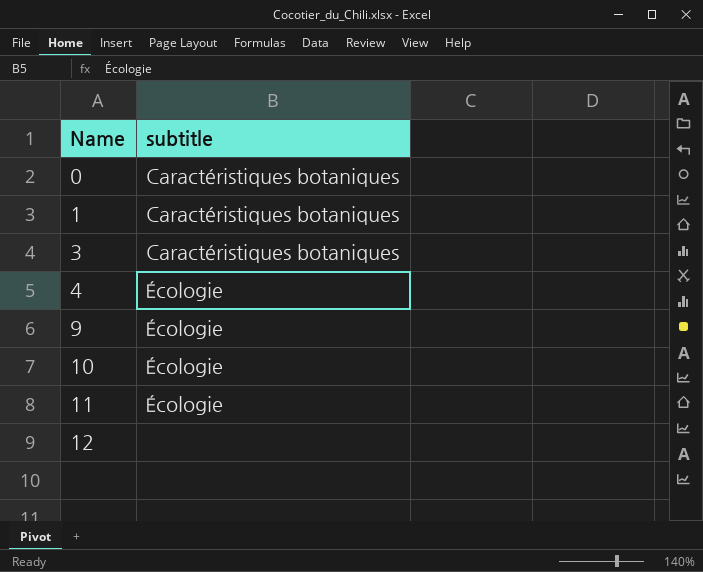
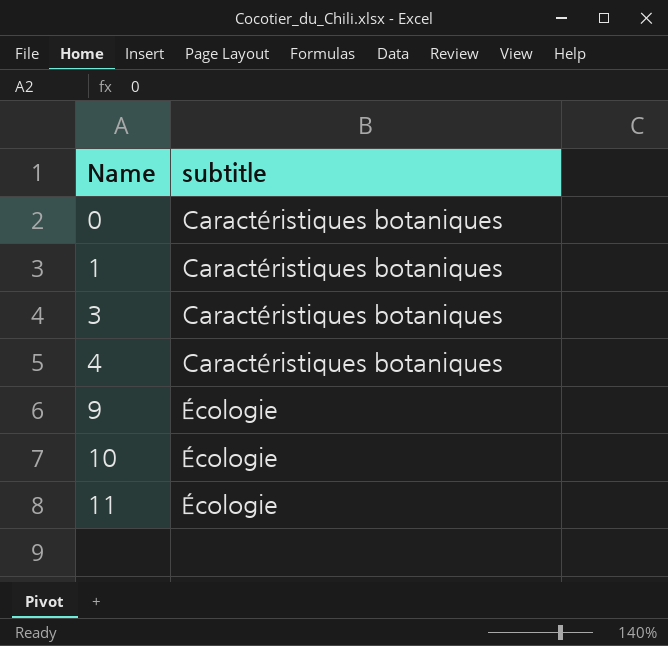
row 12: none -> none
4 | subtitle: Écologie -> Caractéristiques botaniques

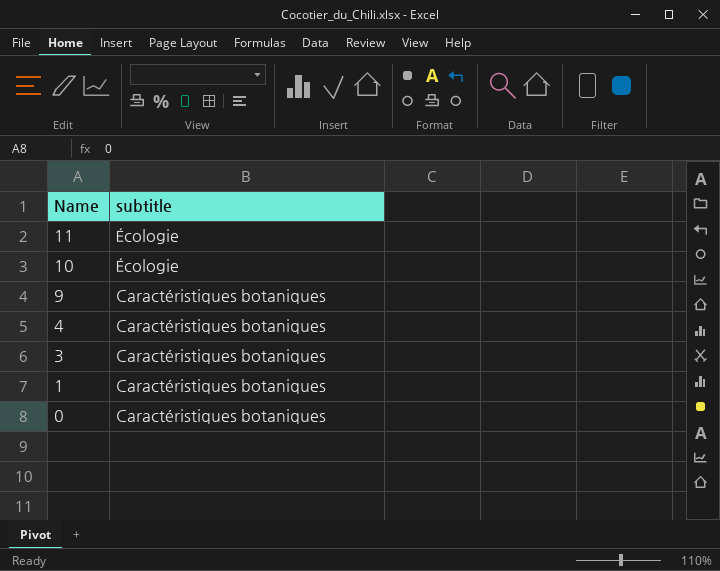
row order: Name ascending -> Name descending
9 | subtitle: Écologie -> Caractéristiques botaniques

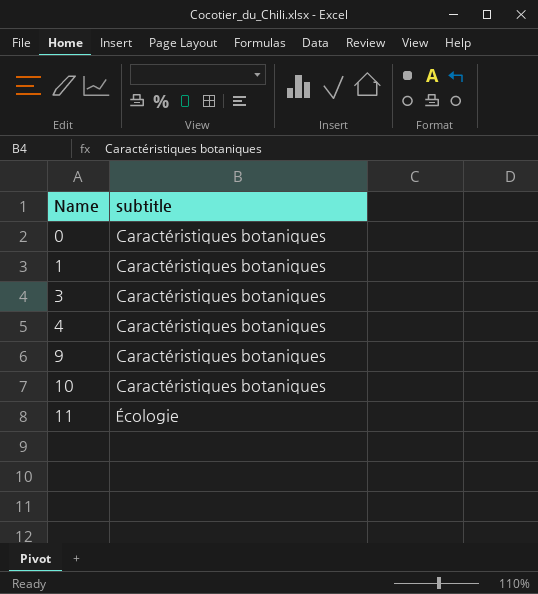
row order: Name descending -> Name ascending
10 | subtitle: Écologie -> Caractéristiques botaniques

